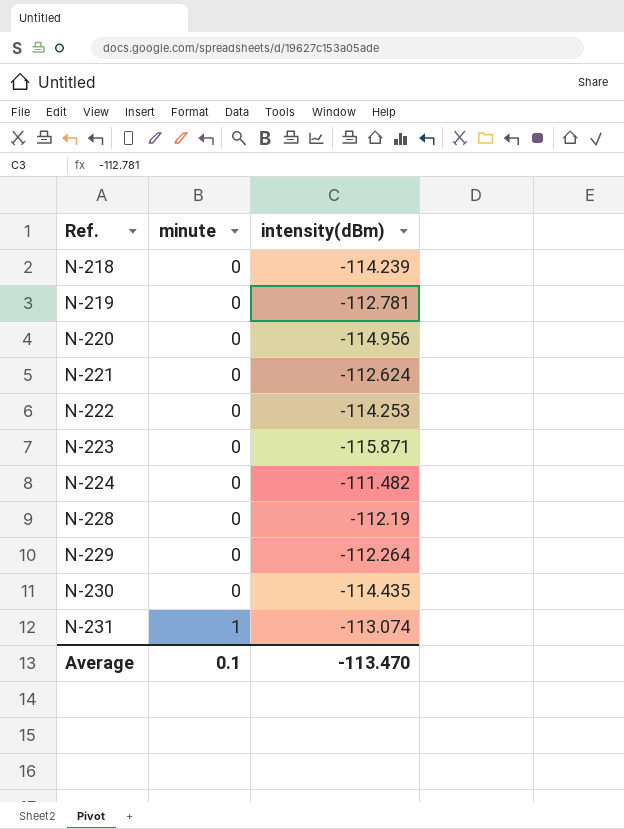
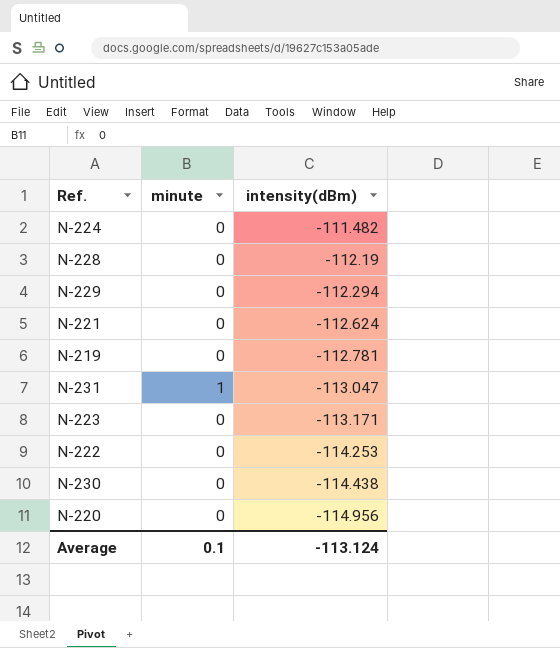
row order: Ref. ascending -> intensity(dBm) descending
row N-218: 0 | -114.239 -> none
N-229 | intensity(dBm): -112.264 -> -112.294
N-231 | intensity(dBm): -113.074 -> -113.047
N-223 | intensity(dBm): -115.871 -> -113.171
N-230 | intensity(dBm): -114.435 -> -114.438
Average | intensity(dBm): -113.470 -> -113.124

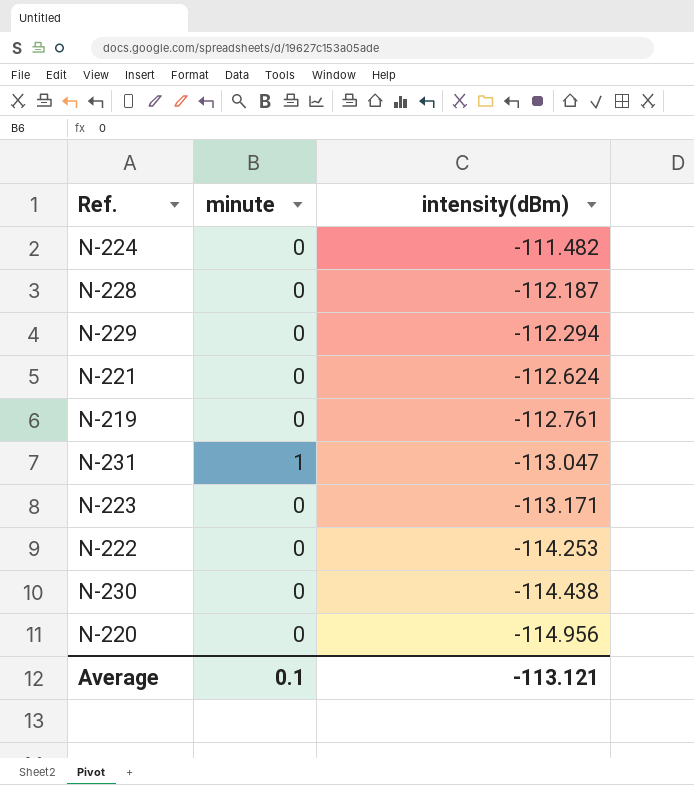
N-228 | intensity(dBm): -112.19 -> -112.187
N-219 | intensity(dBm): -112.781 -> -112.761
Average | intensity(dBm): -113.124 -> -113.121

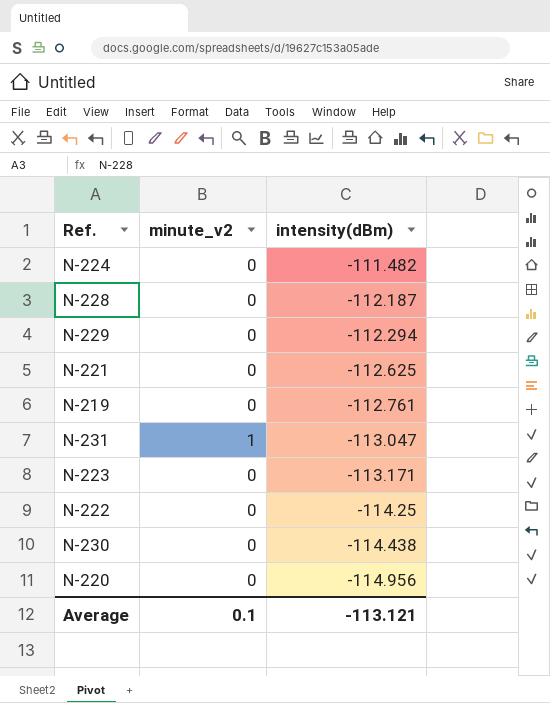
column name: minute -> minute_v2
N-221 | intensity(dBm): -112.624 -> -112.625
N-222 | intensity(dBm): -114.253 -> -114.25

